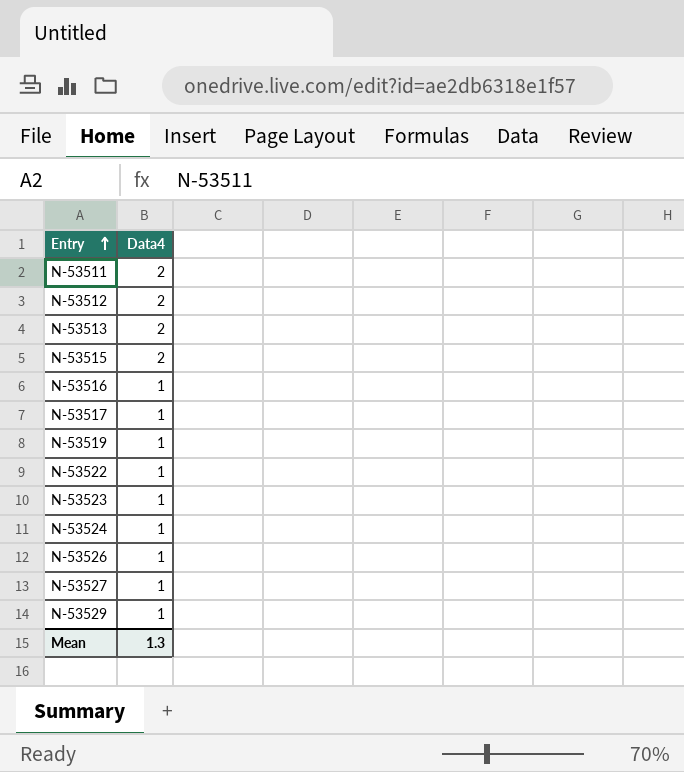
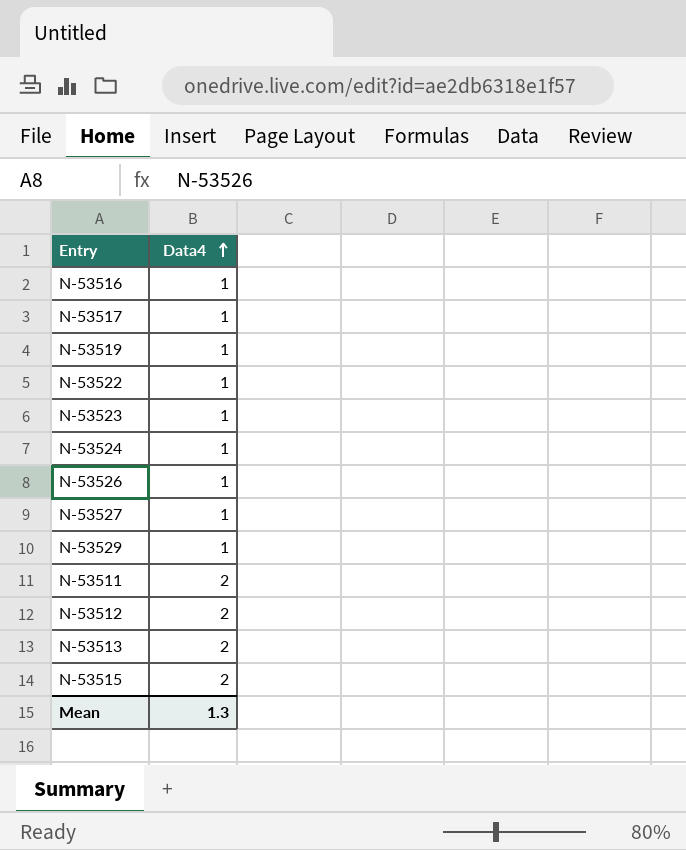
row order: Entry ascending -> Data4 ascending

